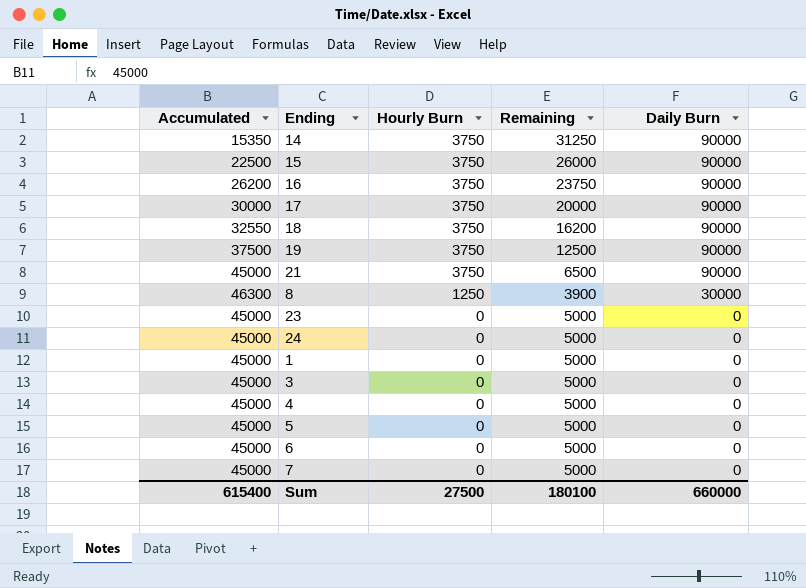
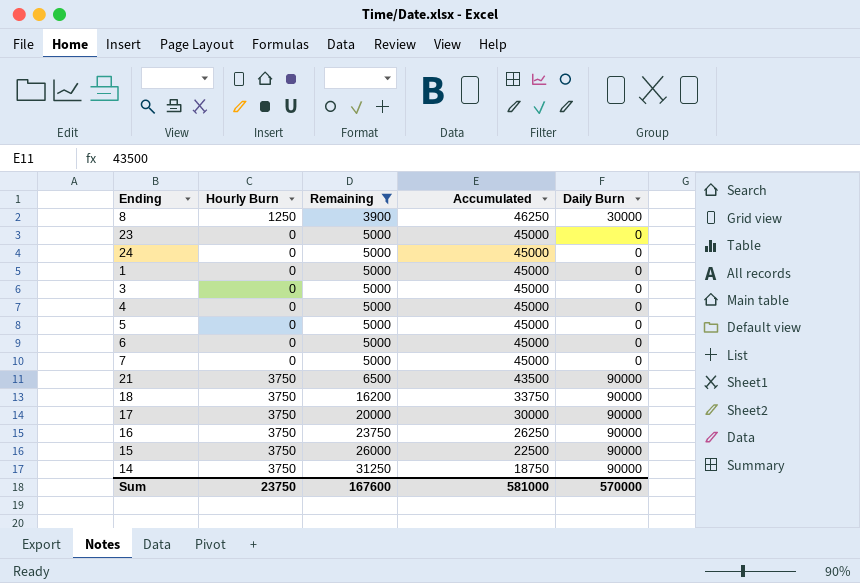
filter: none -> Remaining != 12500
row order: Hourly Burn descending -> Remaining ascending
column Accumulated | position: 1 -> 4
8 | Accumulated: 46300 -> 46250
21 | Accumulated: 45000 -> 43500
18 | Accumulated: 32550 -> 33750
16 | Accumulated: 26200 -> 26250
14 | Accumulated: 15350 -> 18750
Sum | Hourly Burn: 27500 -> 23750
Sum | Remaining: 180100 -> 167600
Sum | Accumulated: 615400 -> 581000
Sum | Daily Burn: 660000 -> 570000

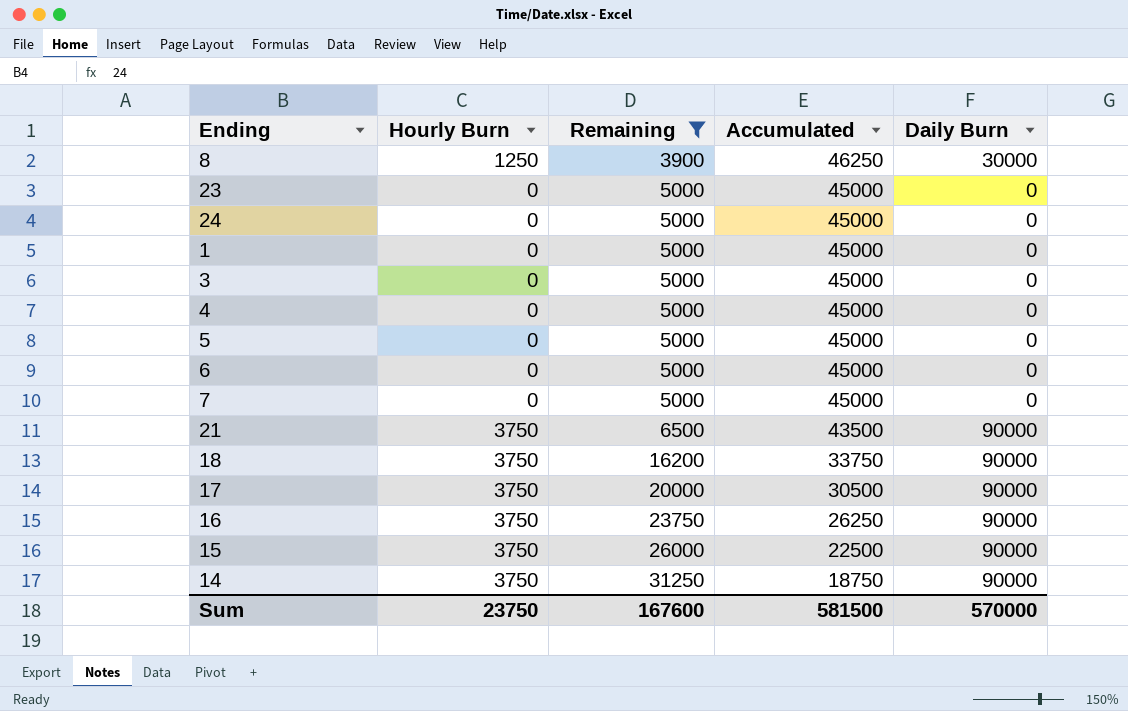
17 | Accumulated: 30000 -> 30500
Sum | Accumulated: 581000 -> 581500

